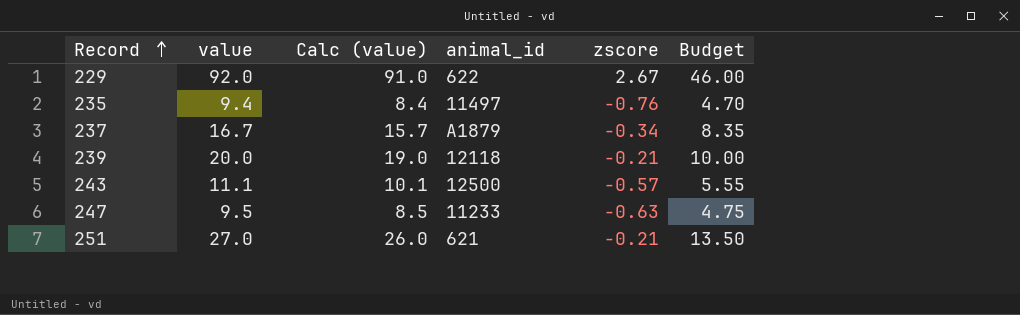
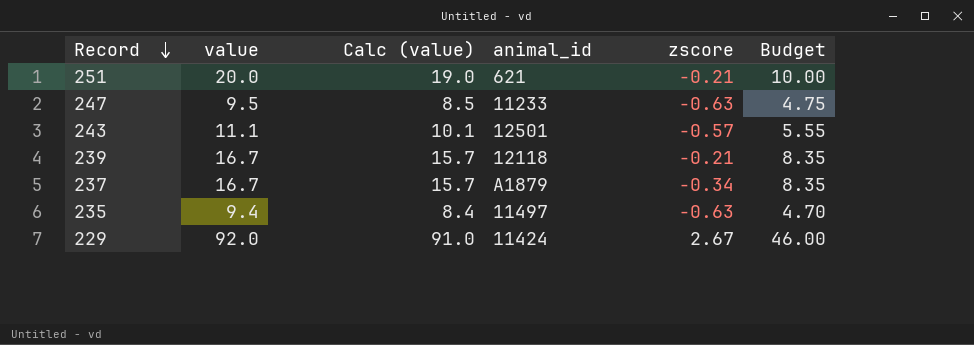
row order: Record ascending -> Record descending
251 | value: 27.0 -> 20.0
251 | Calc (value): 26.0 -> 19.0
251 | Budget: 13.50 -> 10.00
243 | animal_id: 12500 -> 12501
239 | value: 20.0 -> 16.7
239 | Calc (value): 19.0 -> 15.7
239 | Budget: 10.00 -> 8.35
235 | zscore: -0.76 -> -0.63
229 | animal_id: 622 -> 11424

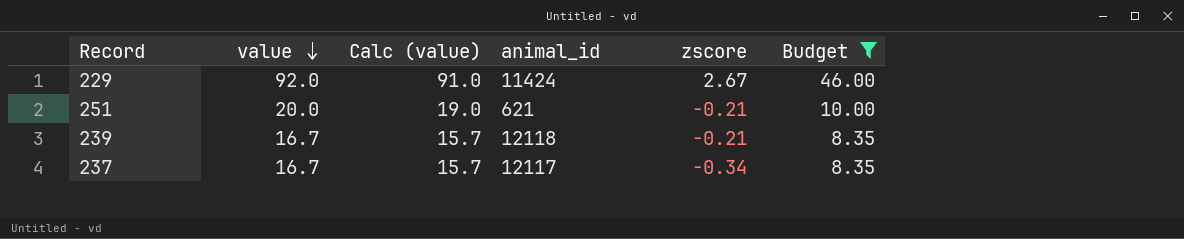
filter: none -> Budget >= 8.35
row order: Record descending -> value descending
237 | animal_id: A1879 -> 12117

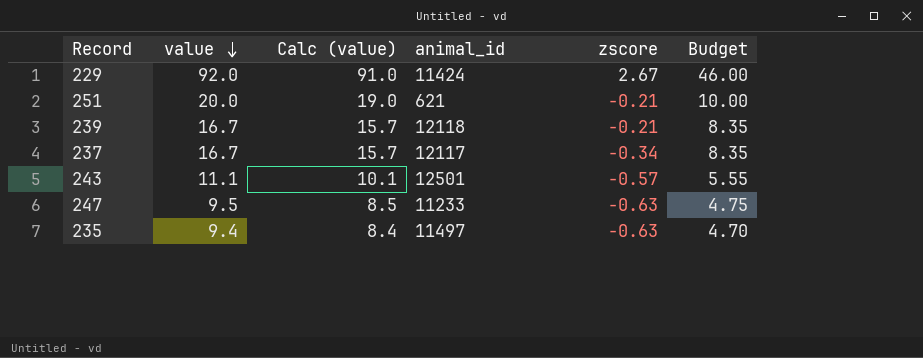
filter: Budget >= 8.35 -> none

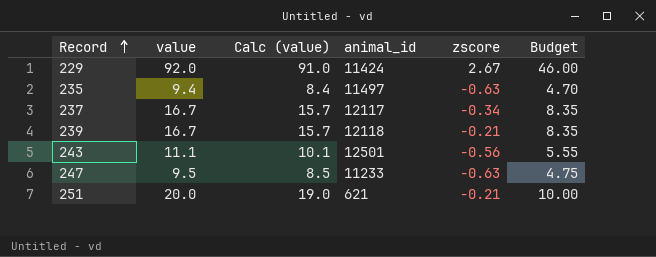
row order: value descending -> Record ascending
243 | zscore: -0.57 -> -0.56

